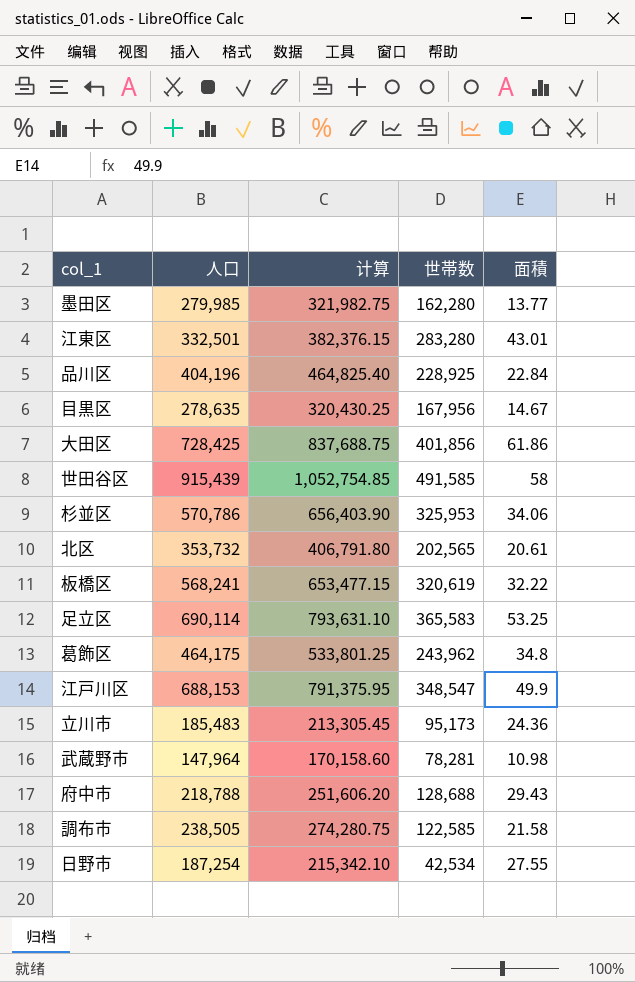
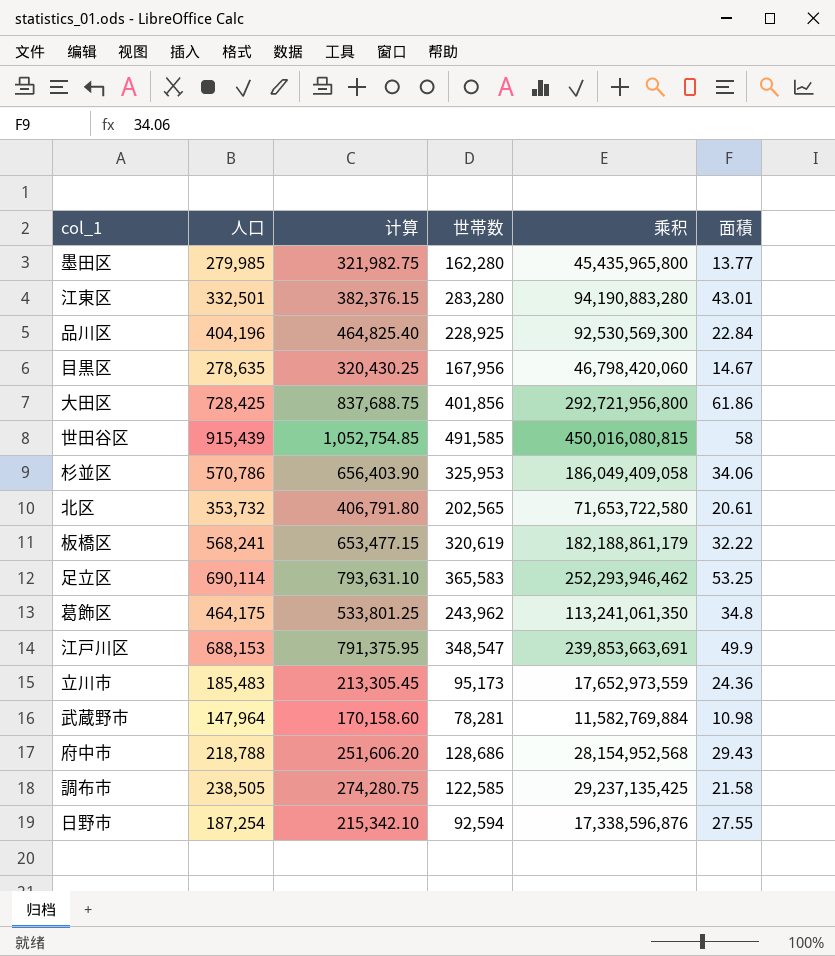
column 乘积 | formula: none -> [人口] * [世帯数]
府中市 | 世帯数: 128,688 -> 128,686
日野市 | 世帯数: 42,534 -> 92,594

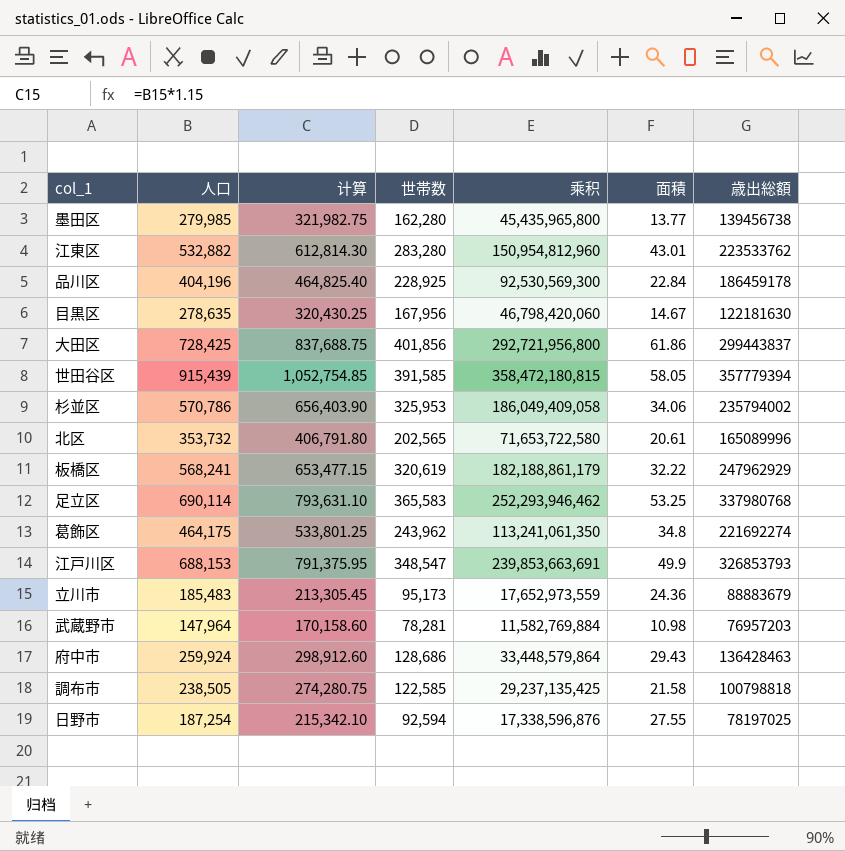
column 歳出総額 | position: none -> 7
江東区 | 人口: 332,501 -> 532,882
江東区 | 计算: 382,376.15 -> 612,814.30
江東区 | 乘积: 94,190,883,280 -> 150,954,812,960
世田谷区 | 世帯数: 491,585 -> 391,585
世田谷区 | 乘积: 450,016,080,815 -> 358,472,180,815
世田谷区 | 面積: 58 -> 58.05
府中市 | 人口: 218,788 -> 259,924
府中市 | 计算: 251,606.20 -> 298,912.60
府中市 | 乘积: 28,154,952,568 -> 33,448,579,864

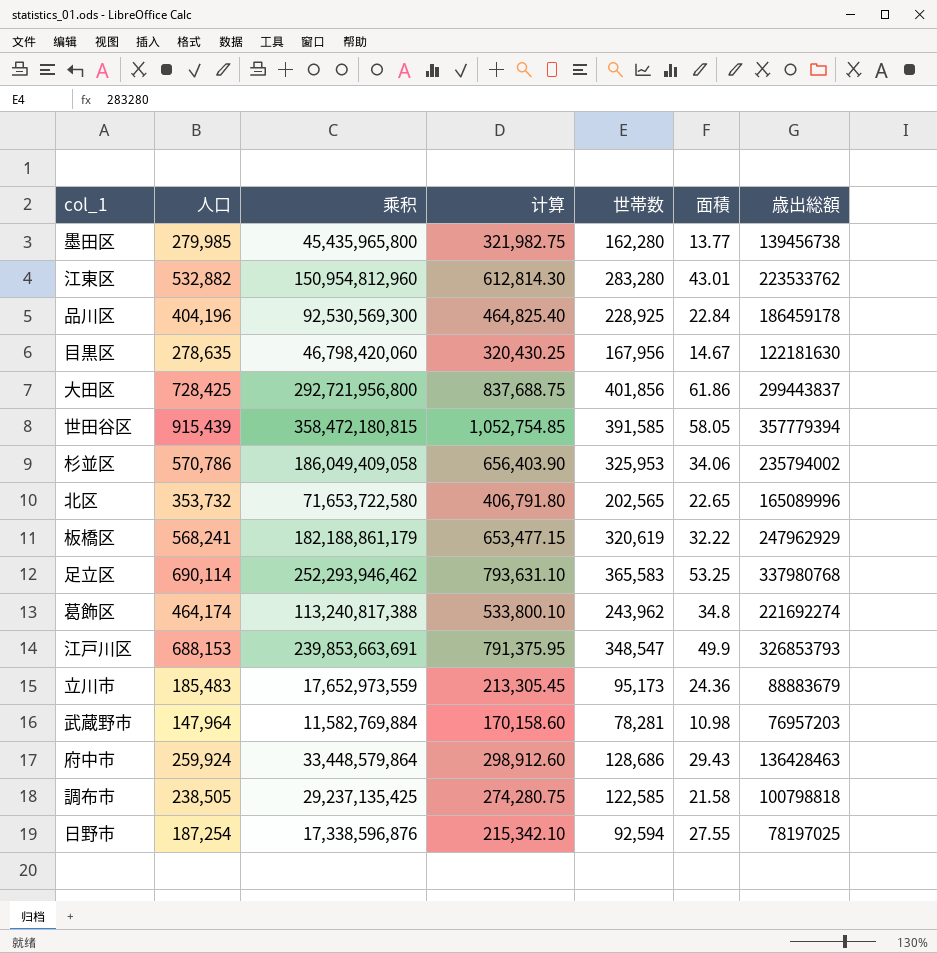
column 乘积 | position: 5 -> 3
北区 | 面積: 20.61 -> 22.65
葛飾区 | 人口: 464,175 -> 464,174
葛飾区 | 乘积: 113,241,061,350 -> 113,240,817,388
葛飾区 | 计算: 533,801.25 -> 533,800.10

